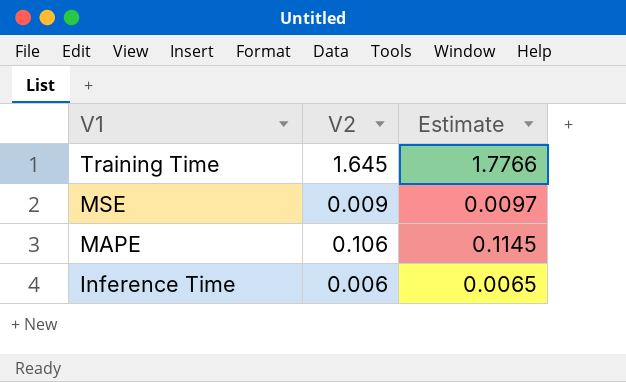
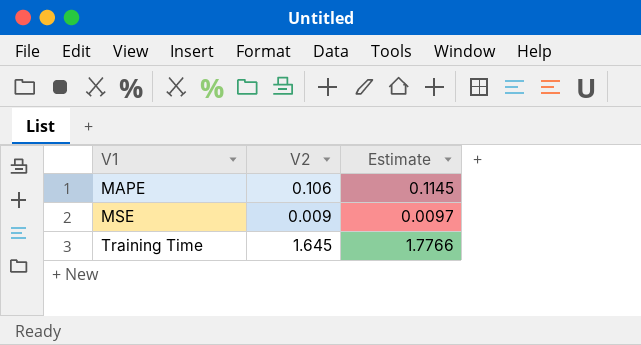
row order: V1 descending -> V1 ascending
row Inference Time: 0.006 | 0.0065 -> none

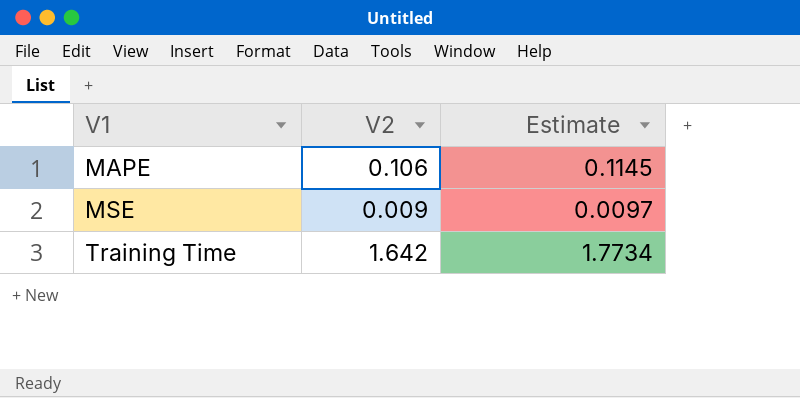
Training Time | V2: 1.645 -> 1.642
Training Time | Estimate: 1.7766 -> 1.7734

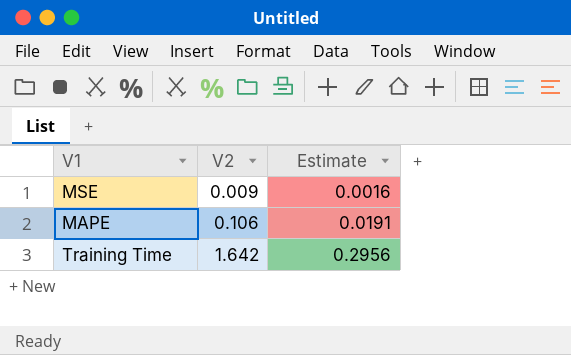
row order: V1 ascending -> V2 ascending
column Estimate | formula: [V2] * 1.08 -> [V2] * 0.18

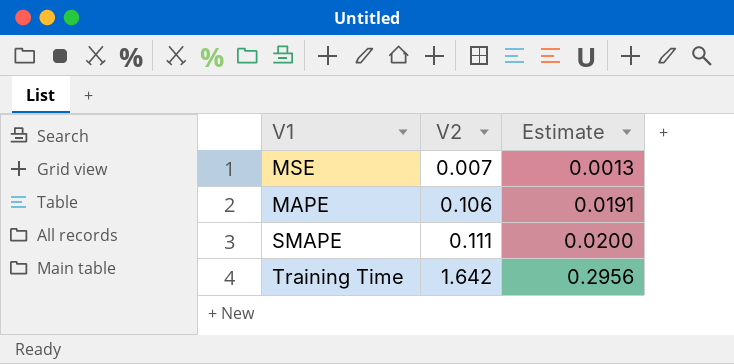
MSE | V2: 0.009 -> 0.007
MSE | Estimate: 0.0016 -> 0.0013
row SMAPE: none -> 0.111 | 0.0200

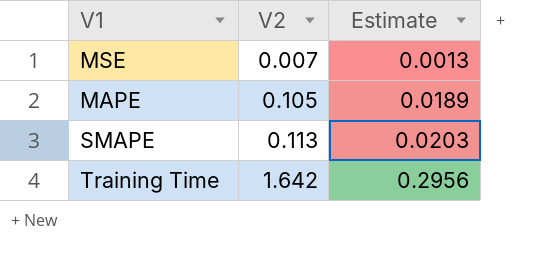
MAPE | V2: 0.106 -> 0.105
MAPE | Estimate: 0.0191 -> 0.0189
SMAPE | V2: 0.111 -> 0.113
SMAPE | Estimate: 0.0200 -> 0.0203

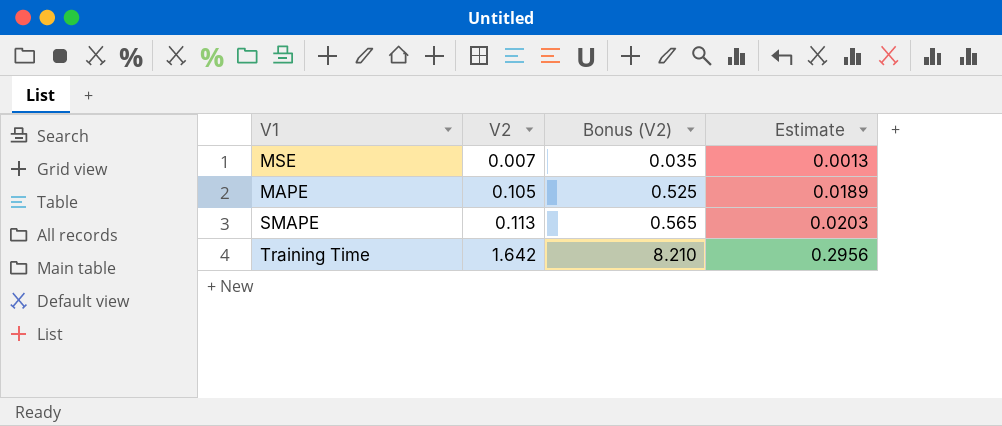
column Bonus (V2) | formula: none -> [V2] * 5

